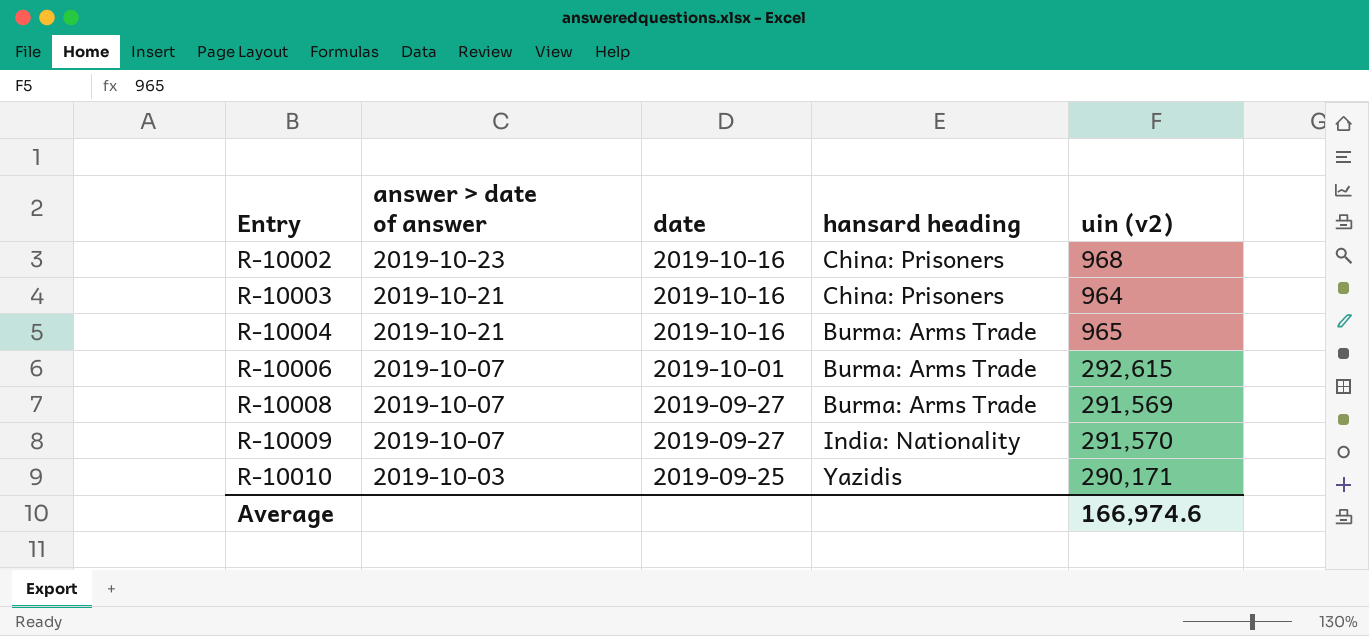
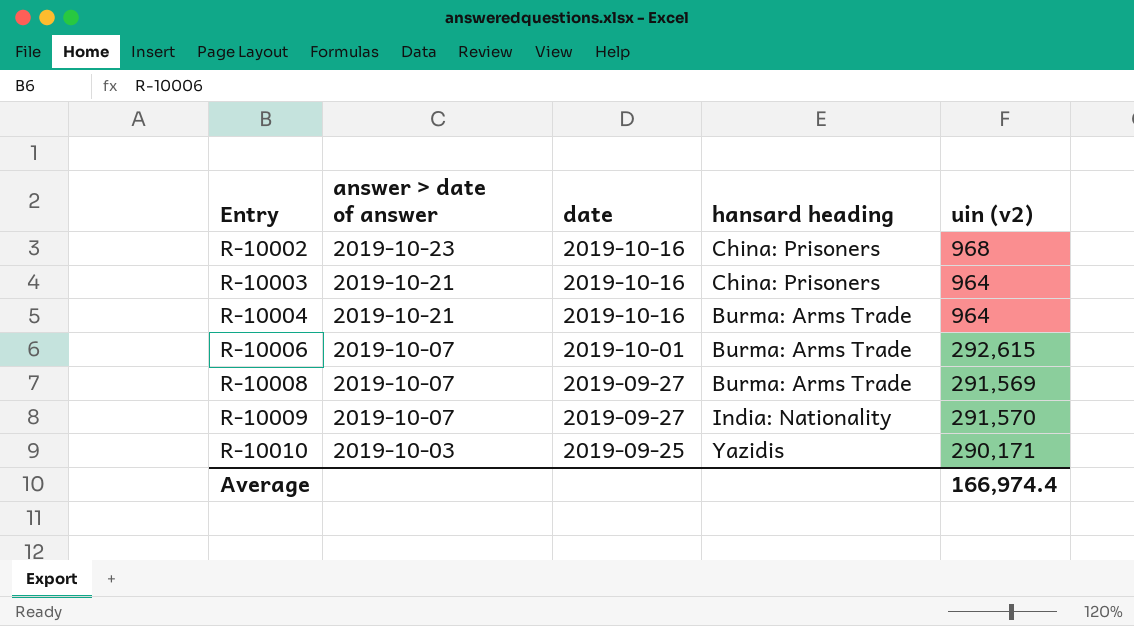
R-10004 | uin (v2): 965 -> 964
Average | uin (v2): 166,974.6 -> 166,974.4

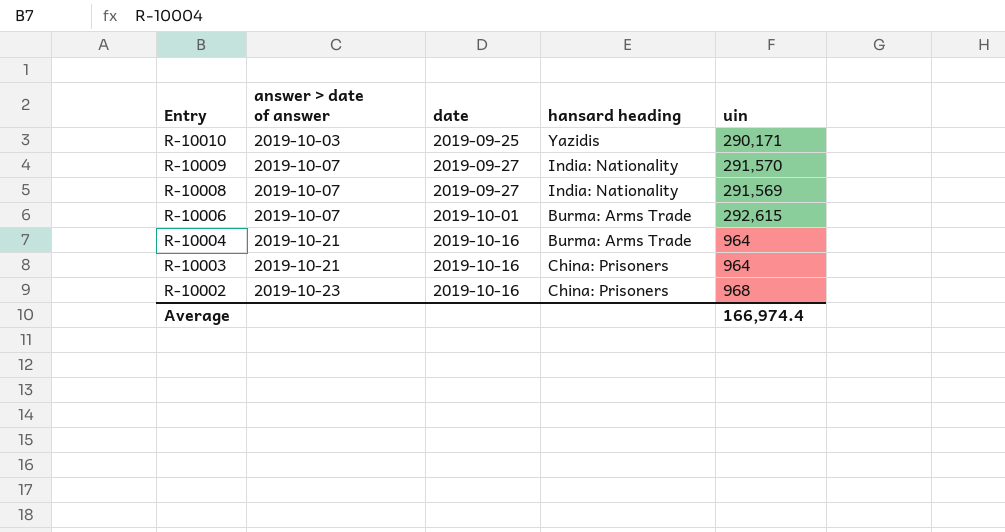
row order: Entry ascending -> Entry descending
column name: uin (v2) -> uin
R-10008 | hansard heading: Burma: Arms Trade -> India: Nationality

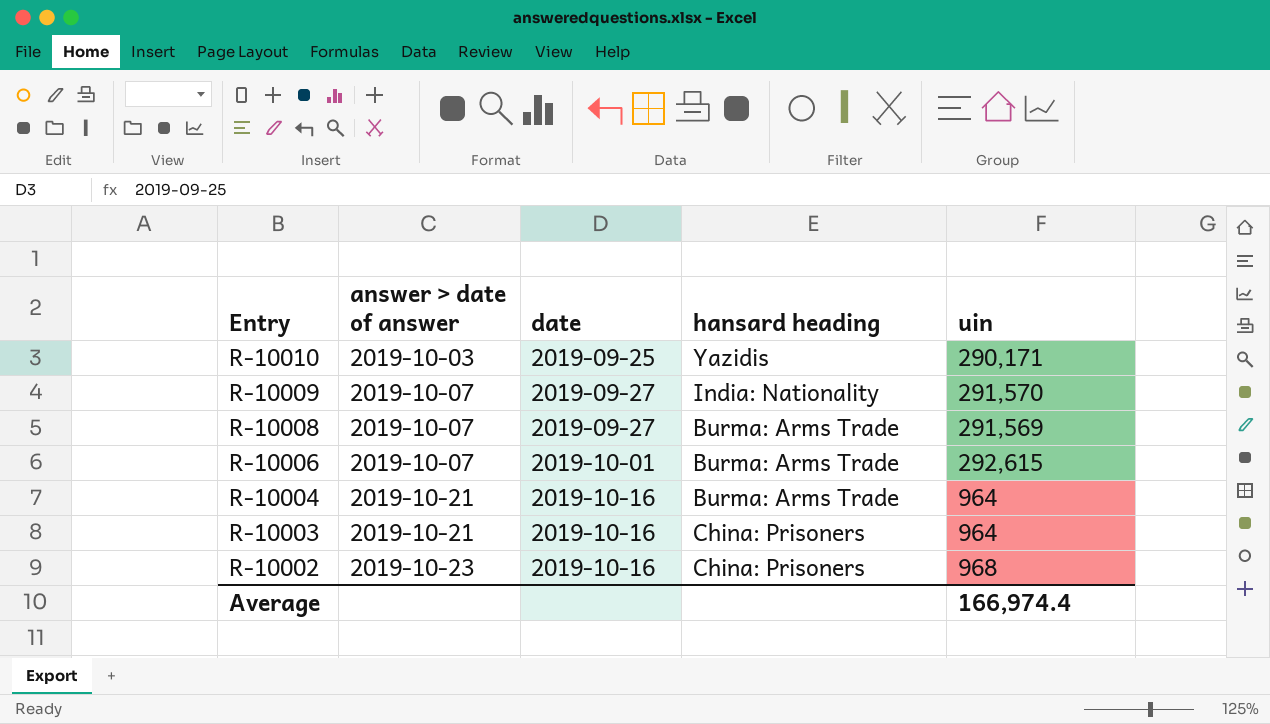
R-10008 | hansard heading: India: Nationality -> Burma: Arms Trade

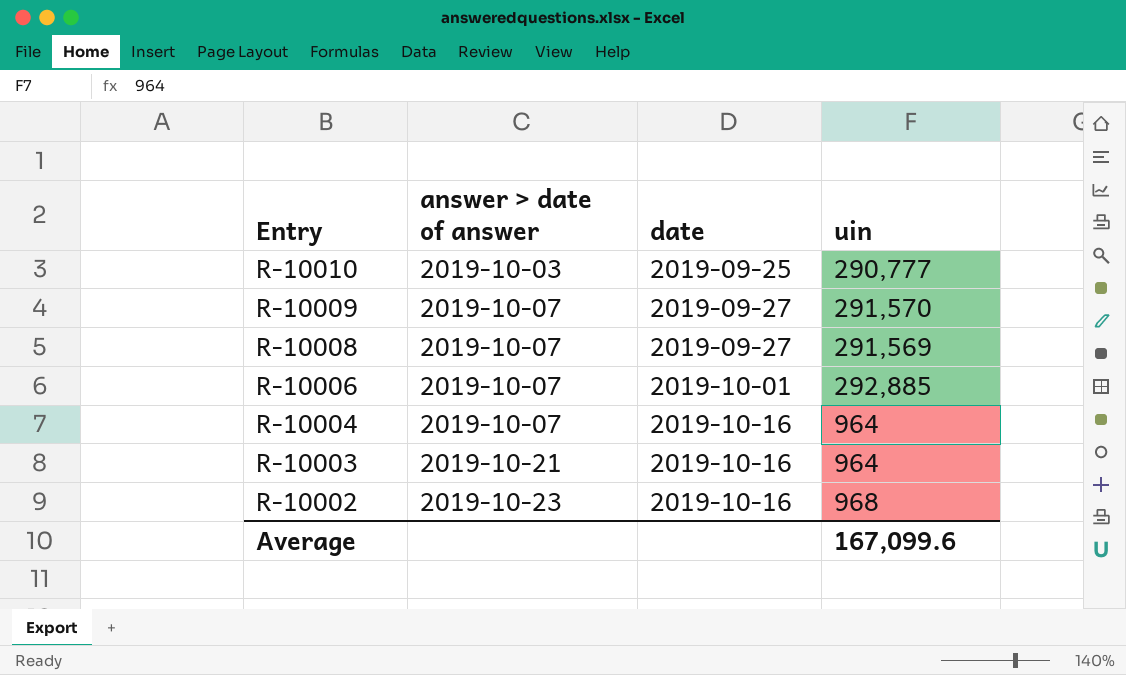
column hansard heading | position: 4 -> none
R-10010 | uin: 290,171 -> 290,777
R-10006 | uin: 292,615 -> 292,885
R-10004 | answer > date of answer: 2019-10-21 -> 2019-10-07
Average | uin: 166,974.4 -> 167,099.6

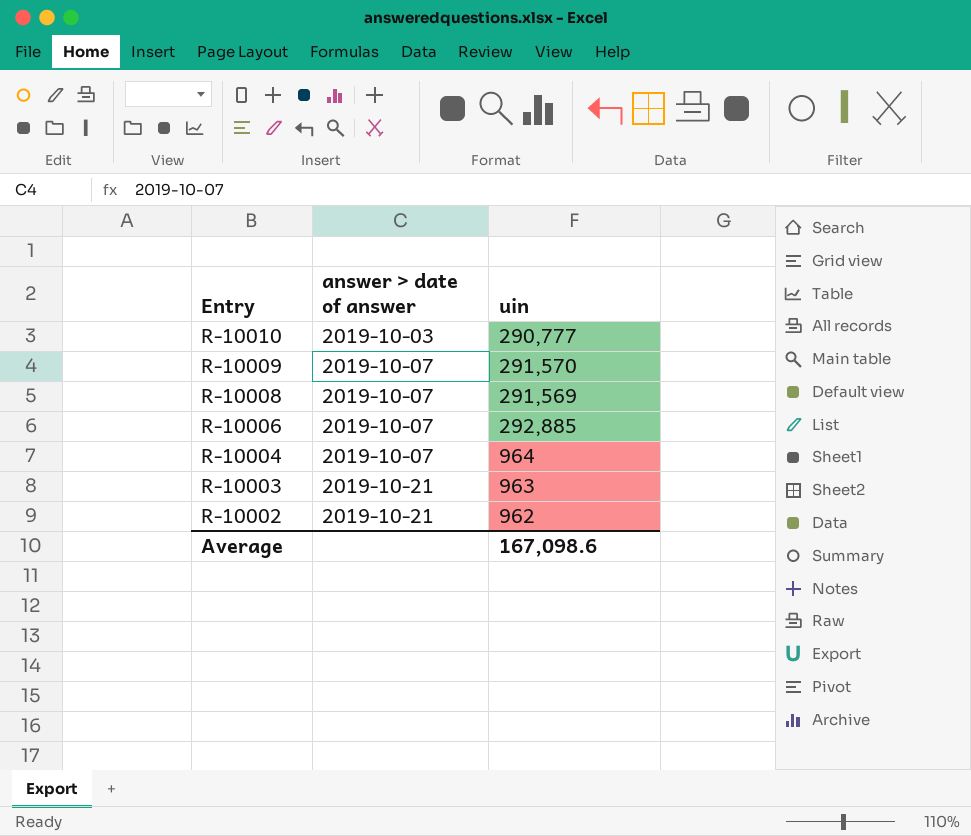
column date | position: 3 -> none
R-10003 | uin: 964 -> 963
R-10002 | answer > date of answer: 2019-10-23 -> 2019-10-21
R-10002 | uin: 968 -> 962
Average | uin: 167,099.6 -> 167,098.6

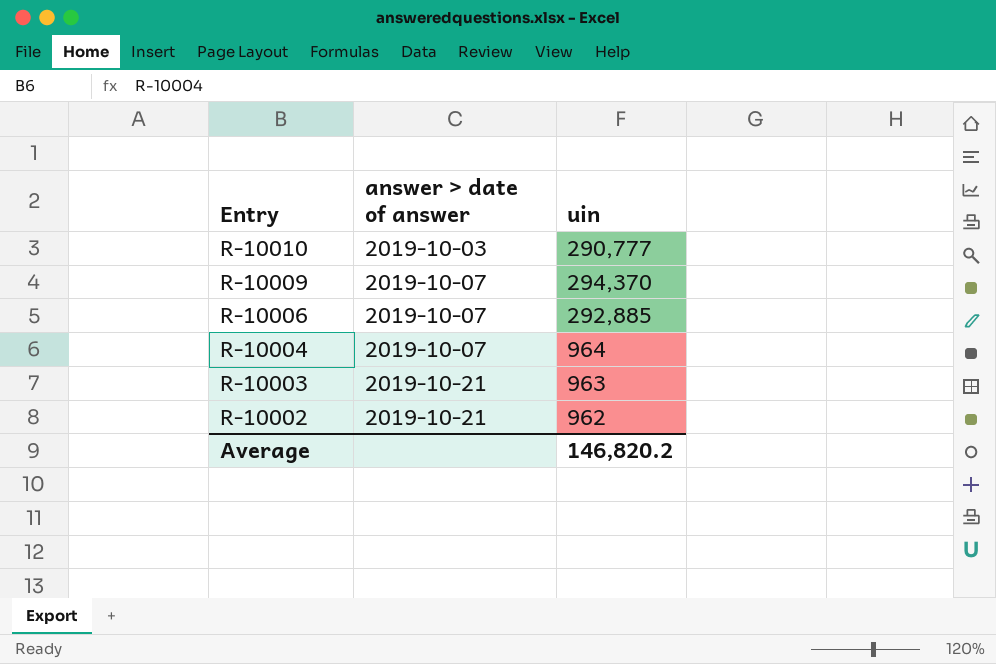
row R-10008: 2019-10-07 | 291,569 -> none
R-10009 | uin: 291,570 -> 294,370
Average | uin: 167,098.6 -> 146,820.2

